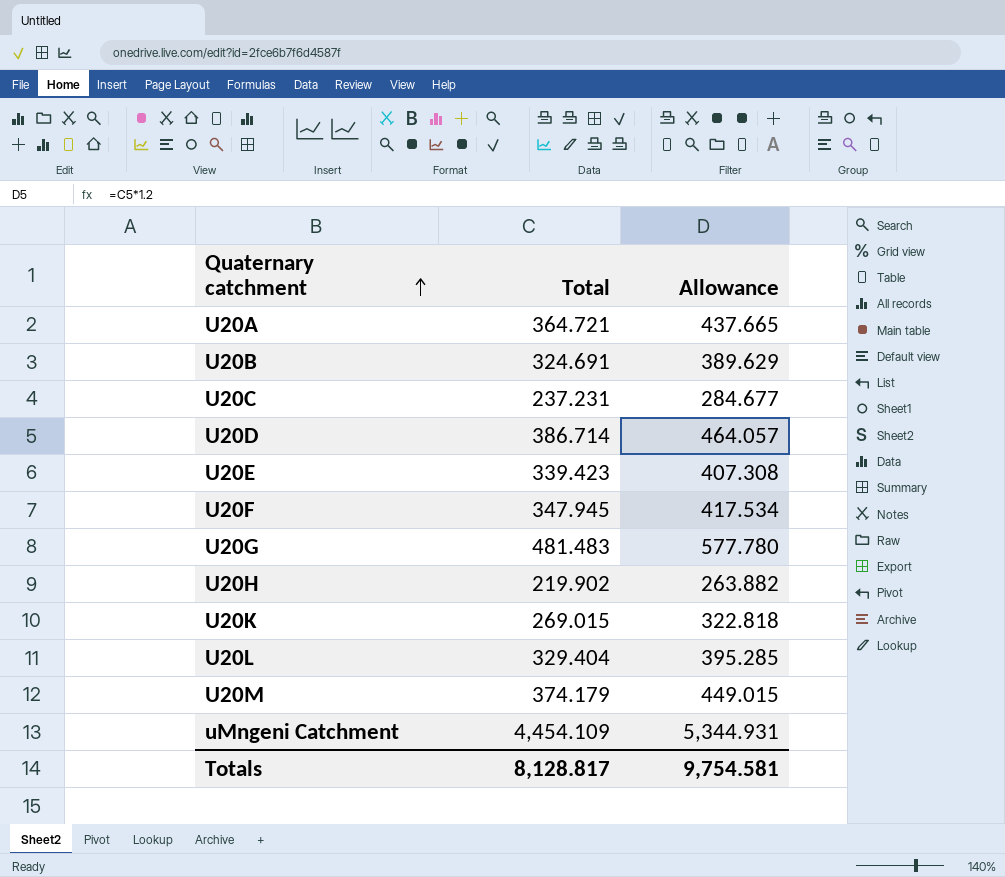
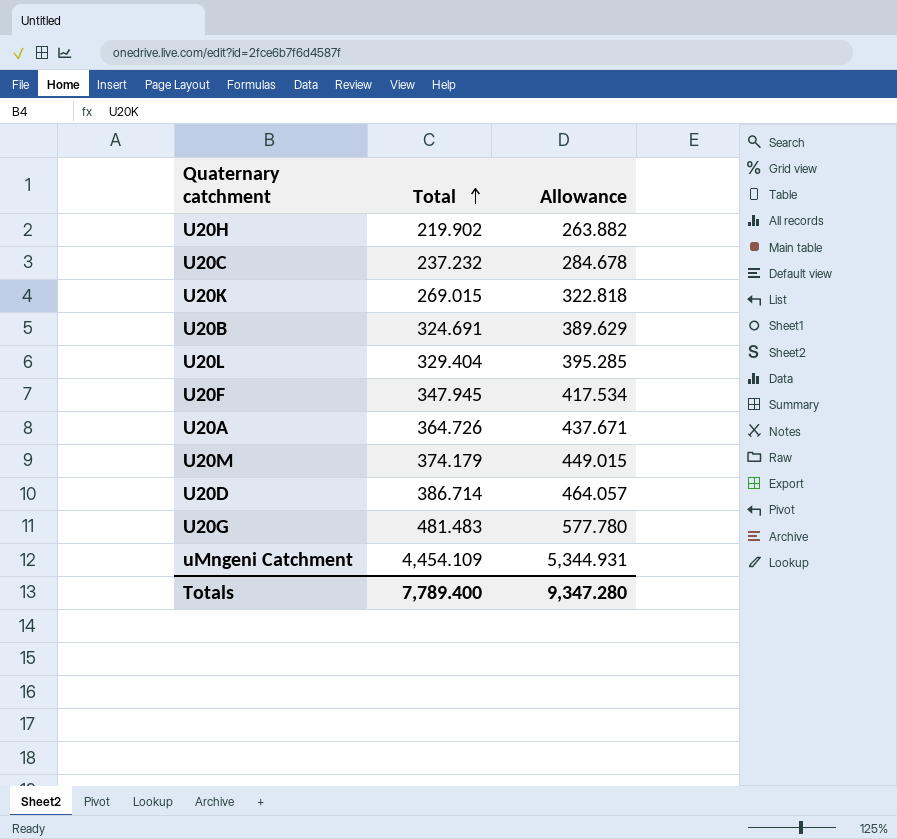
row order: Quaternary catchment ascending -> Total ascending
row U20E: 339.423 | 407.308 -> none
U20C | Total: 237.231 -> 237.232
U20C | Allowance: 284.677 -> 284.678
U20A | Total: 364.721 -> 364.726
U20A | Allowance: 437.665 -> 437.671
Totals | Total: 8,128.817 -> 7,789.400
Totals | Allowance: 9,754.581 -> 9,347.280

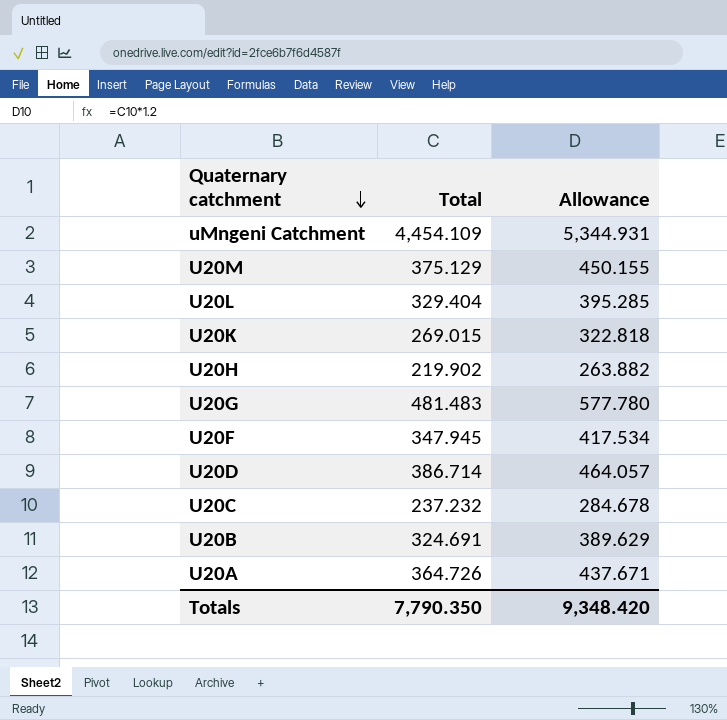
row order: Total ascending -> Quaternary catchment descending
U20M | Total: 374.179 -> 375.129
U20M | Allowance: 449.015 -> 450.155
Totals | Total: 7,789.400 -> 7,790.350
Totals | Allowance: 9,347.280 -> 9,348.420

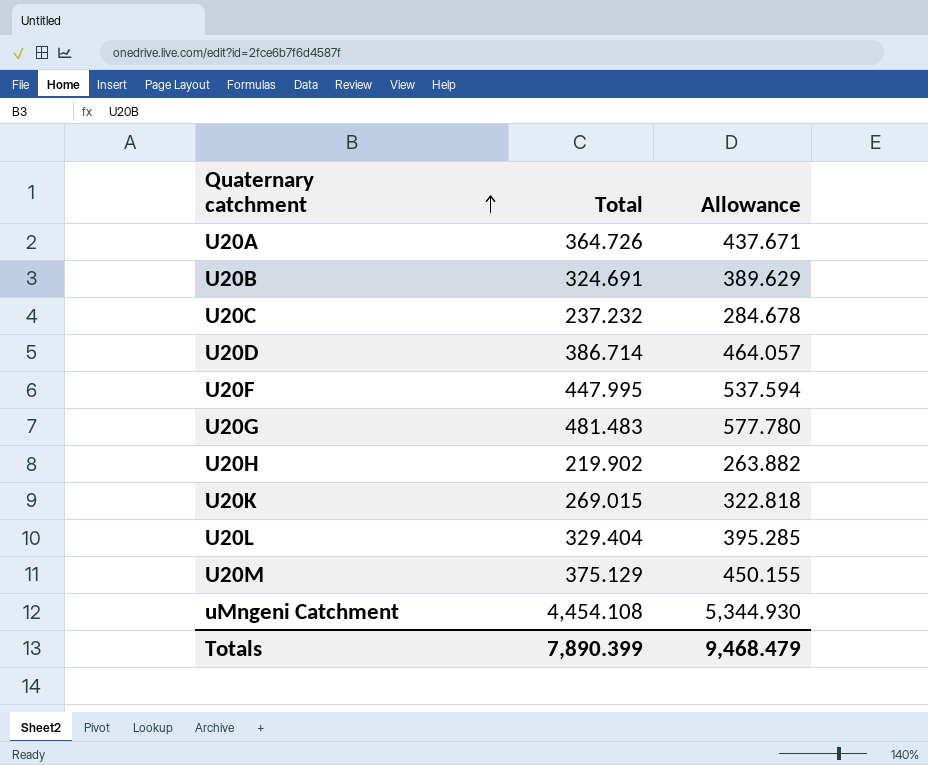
row order: Quaternary catchment descending -> Quaternary catchment ascending
U20F | Total: 347.945 -> 447.995
U20F | Allowance: 417.534 -> 537.594
uMngeni Catchment | Total: 4,454.109 -> 4,454.108
uMngeni Catchment | Allowance: 5,344.931 -> 5,344.930
Totals | Total: 7,790.350 -> 7,890.399
Totals | Allowance: 9,348.420 -> 9,468.479

